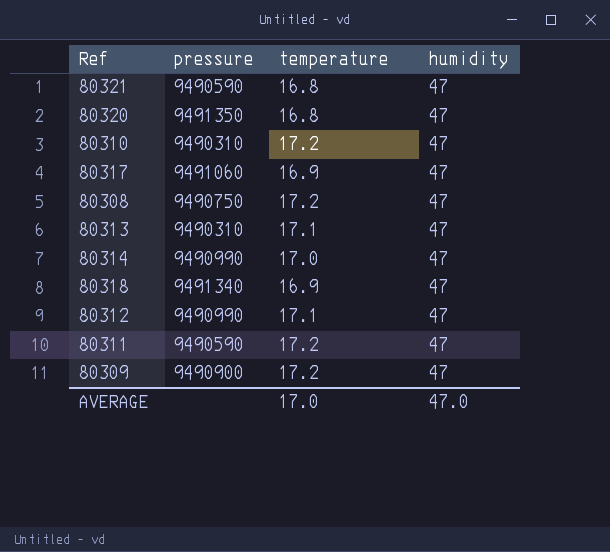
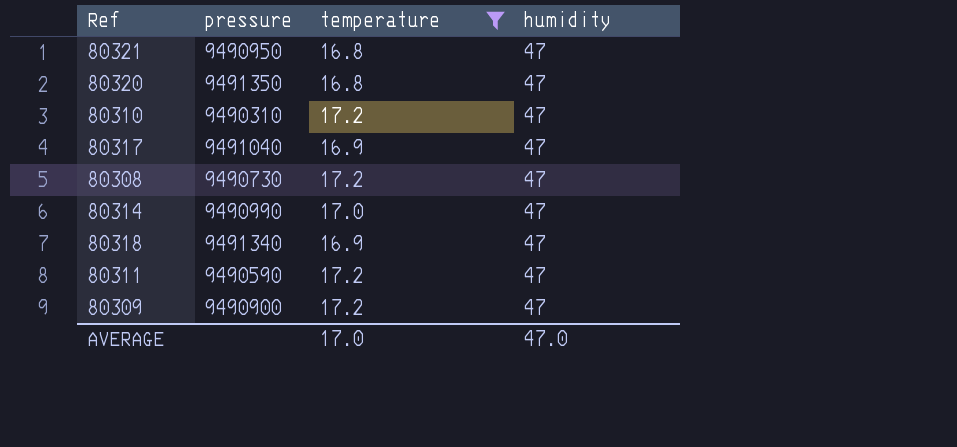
filter: none -> temperature != 17.1
80321 | pressure: 9490590 -> 9490950
80317 | pressure: 9491060 -> 9491040
80308 | pressure: 9490750 -> 9490730

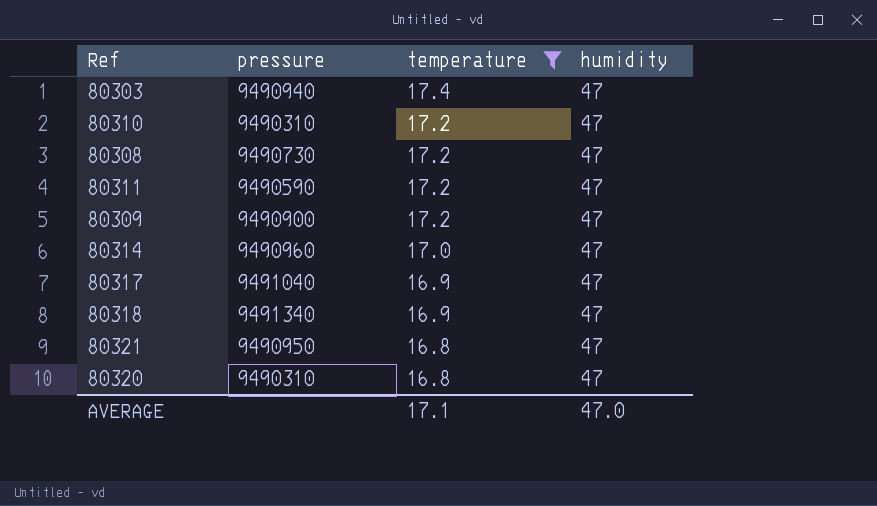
row order: none -> temperature descending
row 80303: none -> 9490940 | 17.4 | 47
80314 | pressure: 9490990 -> 9490960
80320 | pressure: 9491350 -> 9490310
AVERAGE | temperature: 17.0 -> 17.1

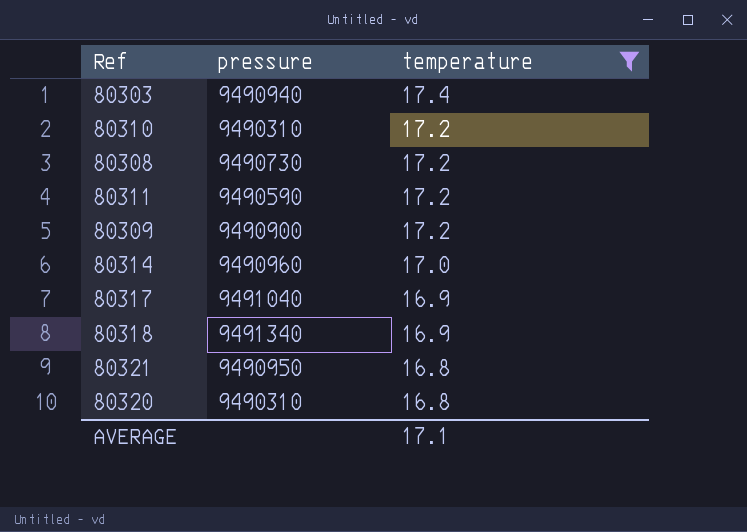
column humidity | position: 4 -> none

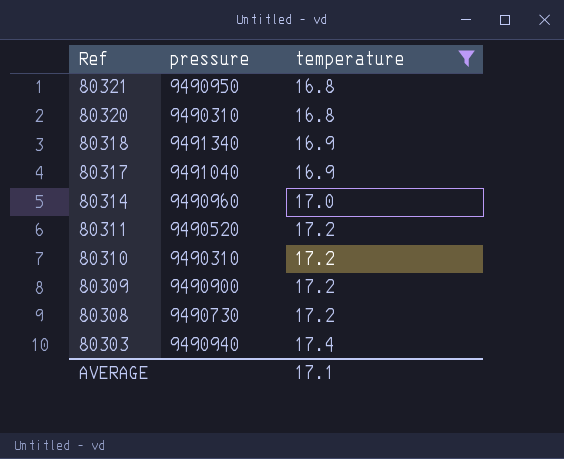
row order: temperature descending -> Ref descending
80311 | pressure: 9490590 -> 9490520

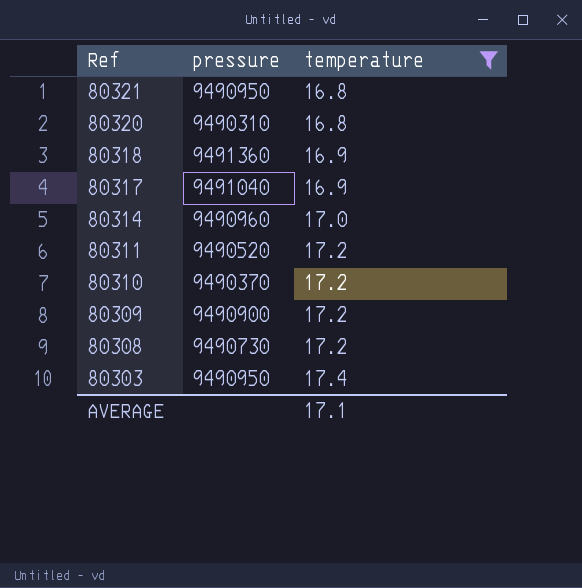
80318 | pressure: 9491340 -> 9491360
80310 | pressure: 9490310 -> 9490370
80303 | pressure: 9490940 -> 9490950

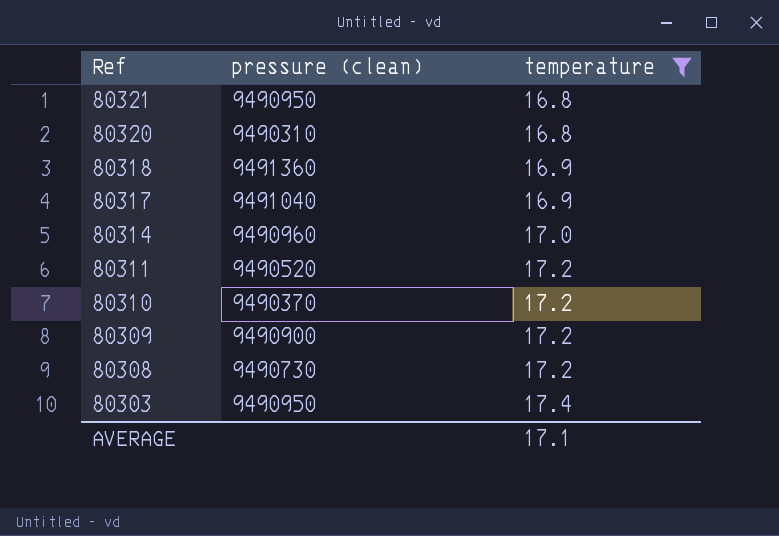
column name: pressure -> pressure (clean)

